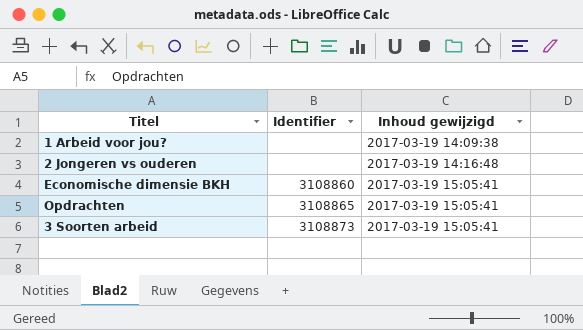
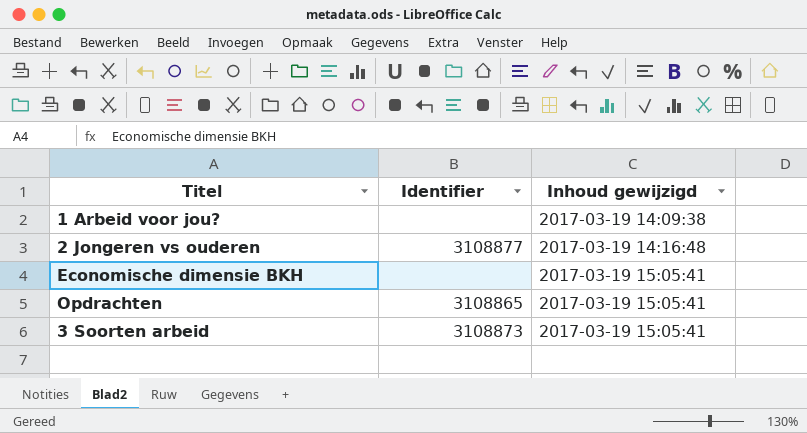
2 Jongeren vs ouderen | Identifier: none -> 3108877
Economische dimensie BKH | Identifier: 3108860 -> none

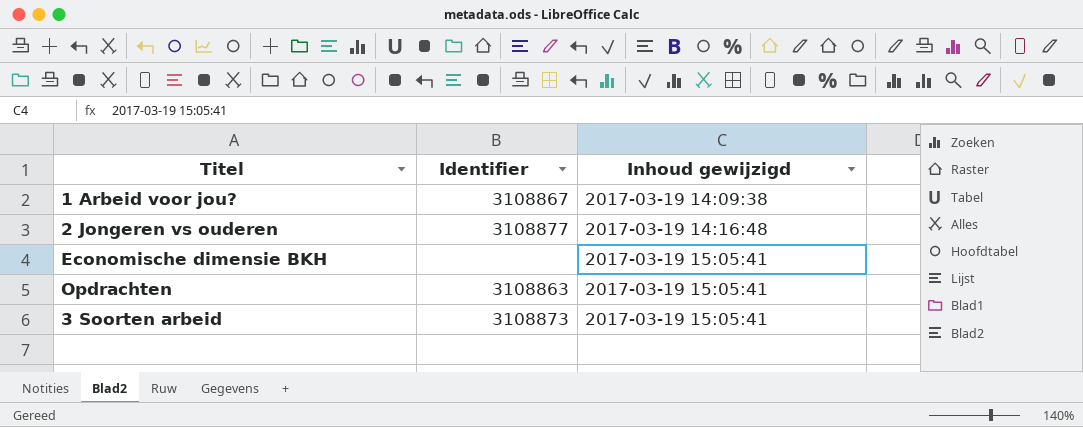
1 Arbeid voor jou? | Identifier: none -> 3108867
Opdrachten | Identifier: 3108865 -> 3108863

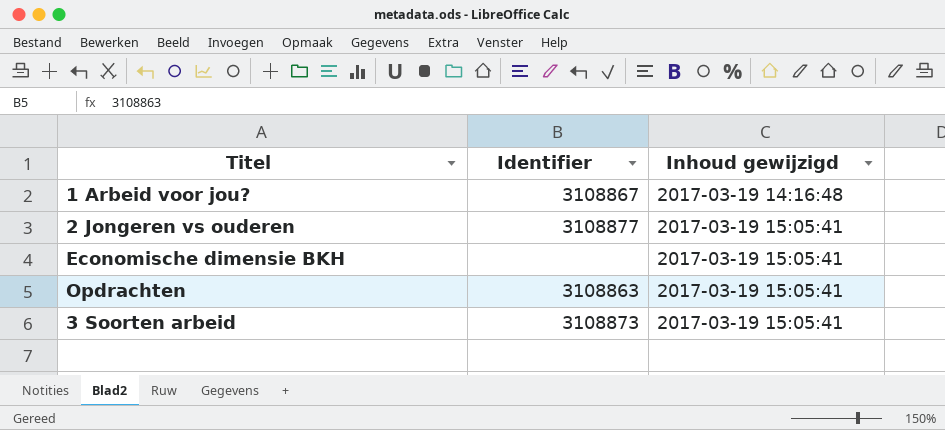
1 Arbeid voor jou? | Inhoud gewijzigd: 2017-03-19 14:09:38 -> 2017-03-19 14:16:48
2 Jongeren vs ouderen | Inhoud gewijzigd: 2017-03-19 14:16:48 -> 2017-03-19 15:05:41

